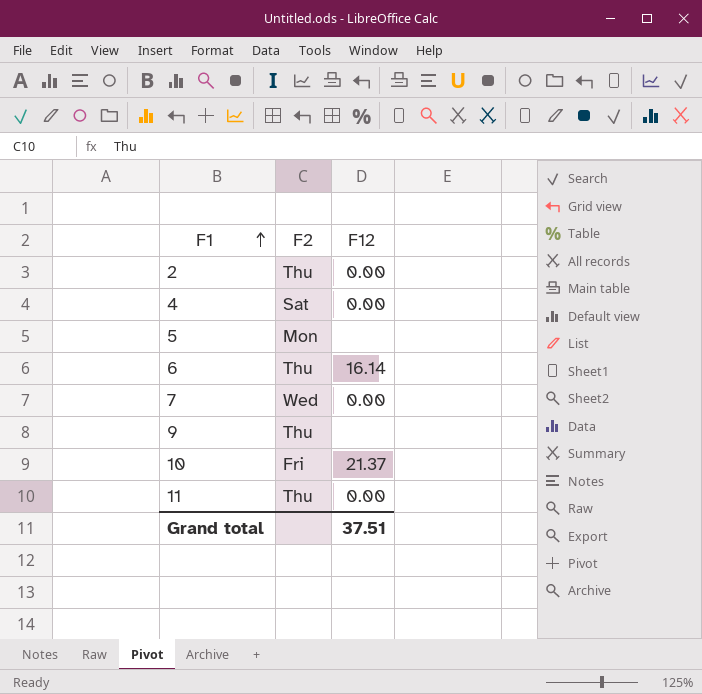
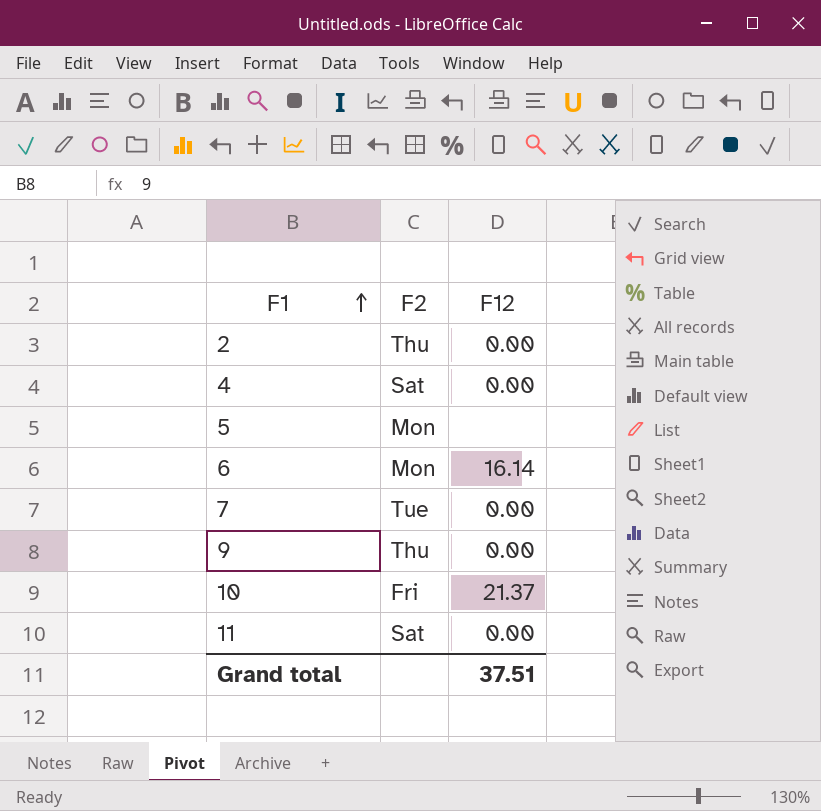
6 | F2: Thu -> Mon
7 | F2: Wed -> Tue
9 | F12: none -> 0.00
11 | F2: Thu -> Sat

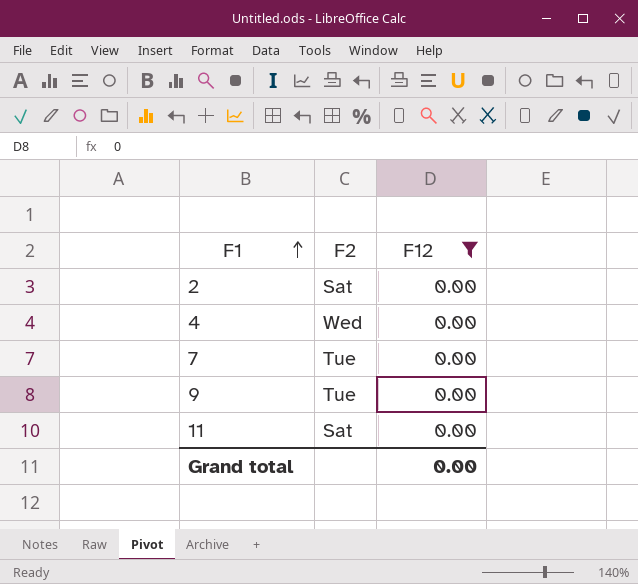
filter: none -> F12 = 0.00
2 | F2: Thu -> Sat
4 | F2: Sat -> Wed
9 | F2: Thu -> Tue
Grand total | F12: 37.51 -> 0.00

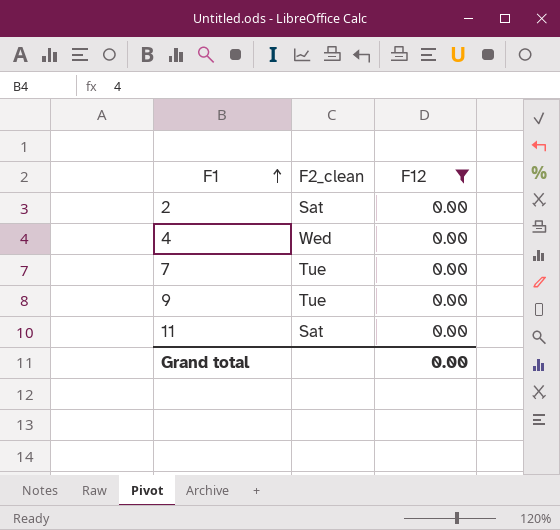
column name: F2 -> F2_clean

